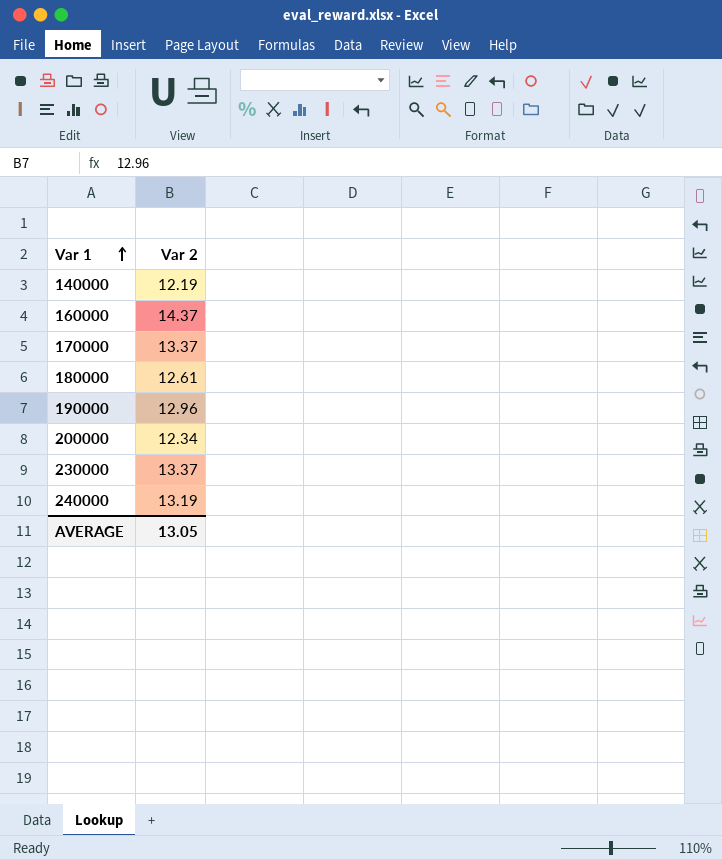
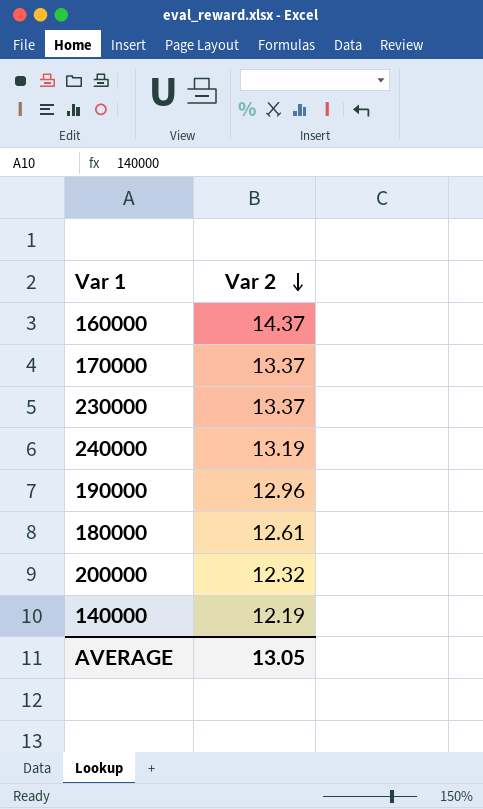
row order: Var 1 ascending -> Var 2 descending
200000 | Var 2: 12.34 -> 12.32

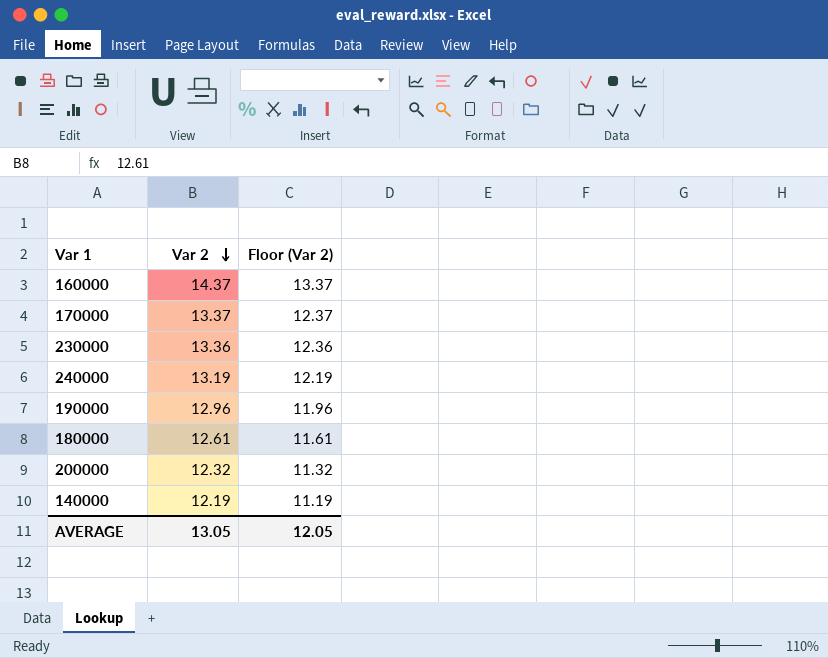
column Floor (Var 2) | formula: none -> [Var 2] - 1
230000 | Var 2: 13.37 -> 13.36

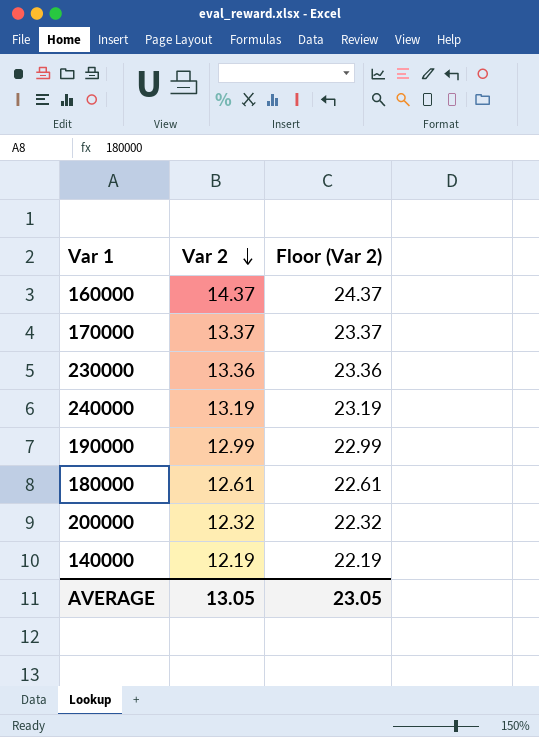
column Floor (Var 2) | formula: [Var 2] - 1 -> [Var 2] + 10
190000 | Var 2: 12.96 -> 12.99
AVERAGE | Floor (Var 2): 12.05 -> 23.05

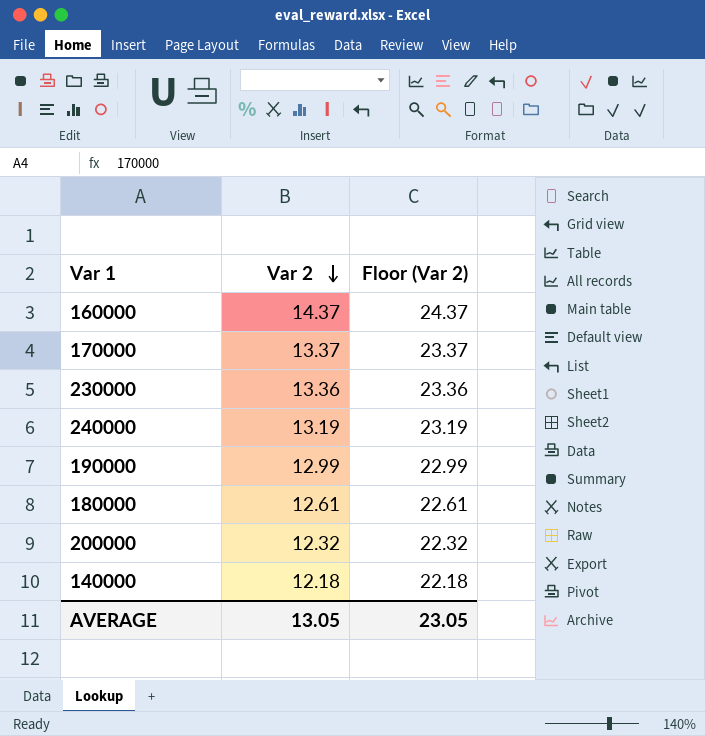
140000 | Var 2: 12.19 -> 12.18
140000 | Floor (Var 2): 22.19 -> 22.18

